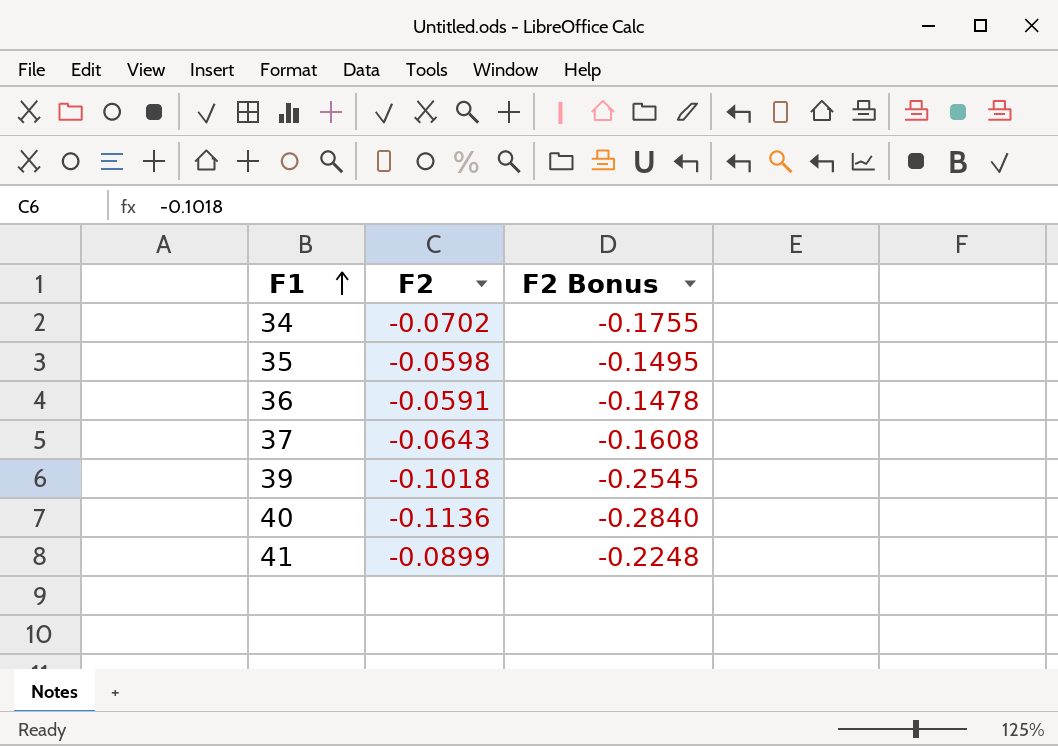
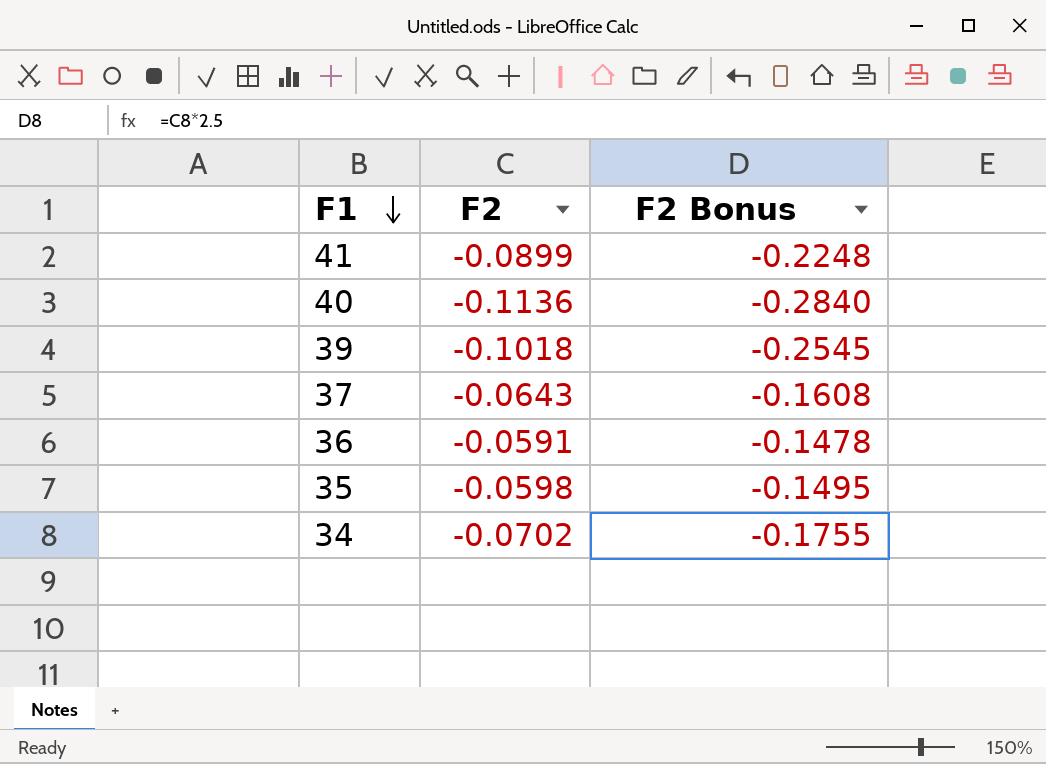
row order: F1 ascending -> F1 descending

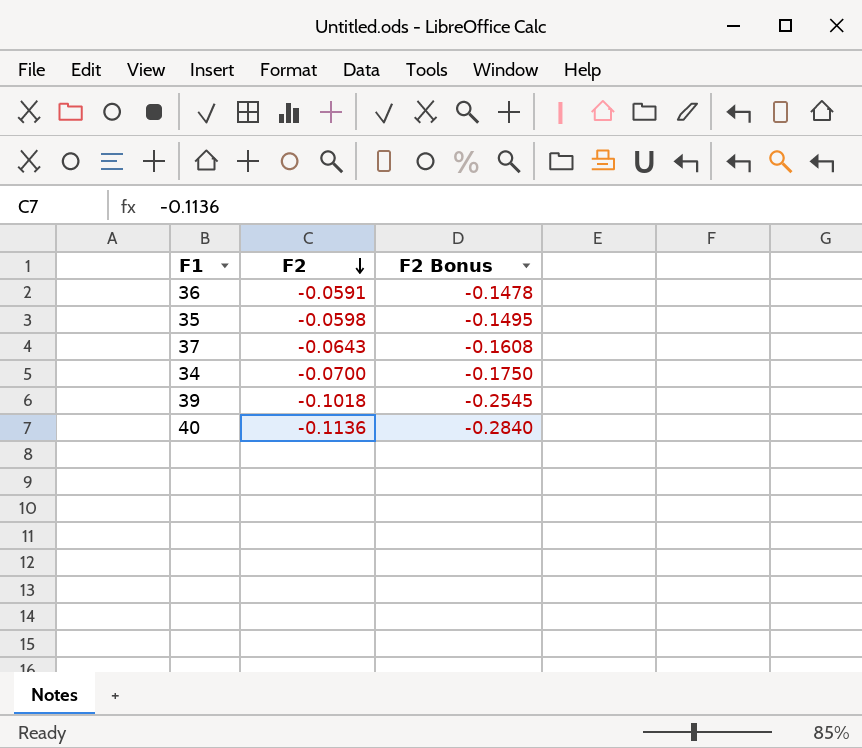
row order: F1 descending -> F2 descending
row 41: -0.0899 | -0.2248 -> none
34 | F2: -0.0702 -> -0.0700
34 | F2 Bonus: -0.1755 -> -0.1750

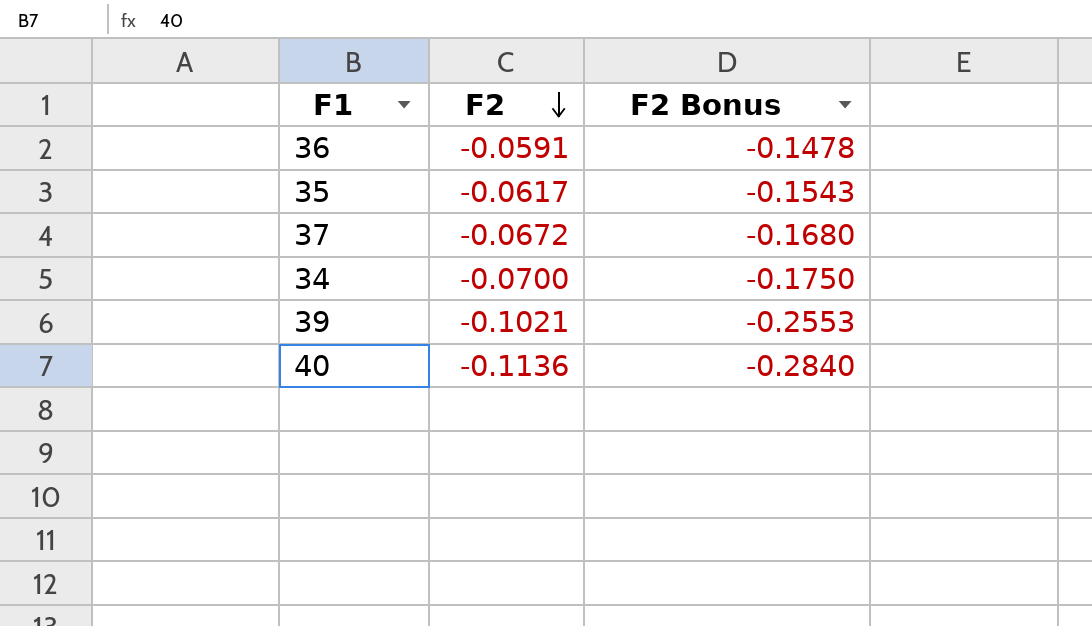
35 | F2: -0.0598 -> -0.0617
35 | F2 Bonus: -0.1495 -> -0.1543
37 | F2: -0.0643 -> -0.0672
37 | F2 Bonus: -0.1608 -> -0.1680
39 | F2: -0.1018 -> -0.1021
39 | F2 Bonus: -0.2545 -> -0.2553

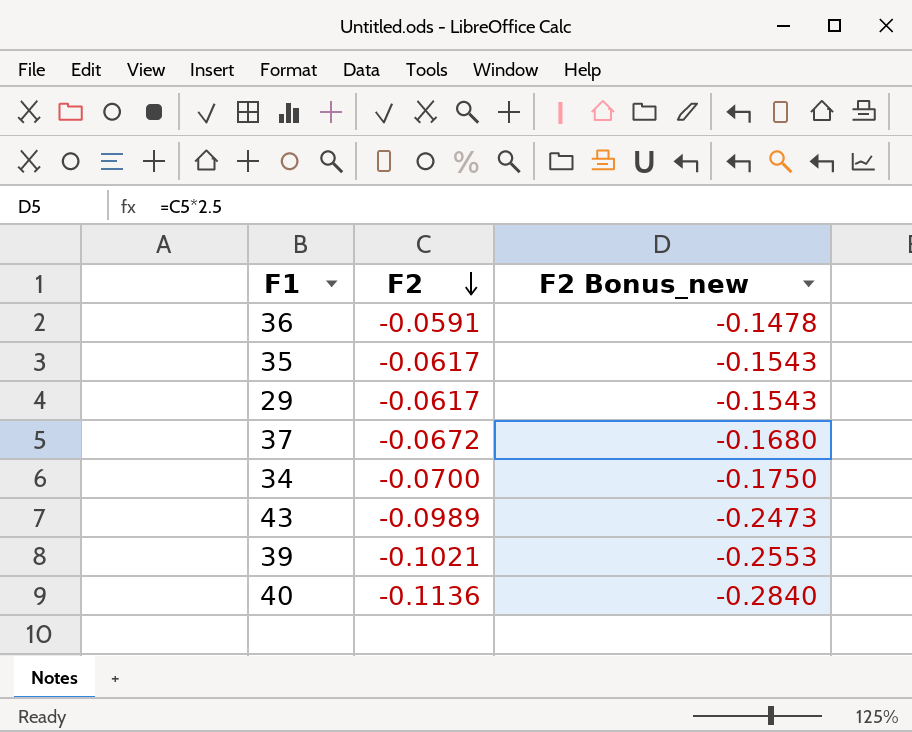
column name: F2 Bonus -> F2 Bonus_new
row 29: none -> -0.0617 | -0.1543
row 43: none -> -0.0989 | -0.2473

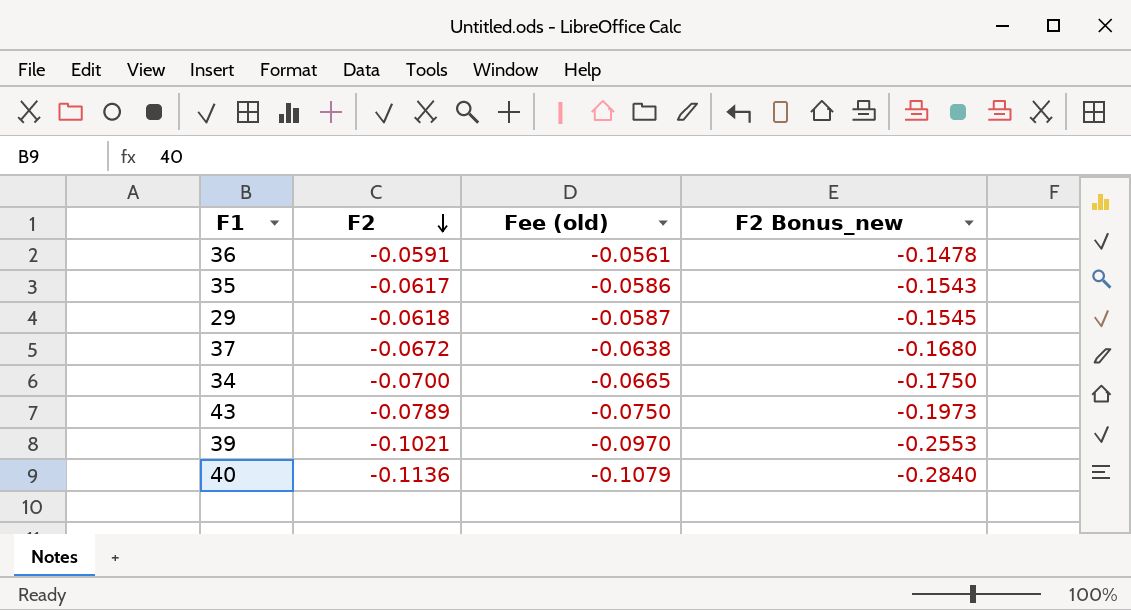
column Fee (old) | formula: none -> [F2] * 0.95
29 | F2: -0.0617 -> -0.0618
29 | F2 Bonus_new: -0.1543 -> -0.1545
43 | F2: -0.0989 -> -0.0789
43 | F2 Bonus_new: -0.2473 -> -0.1973

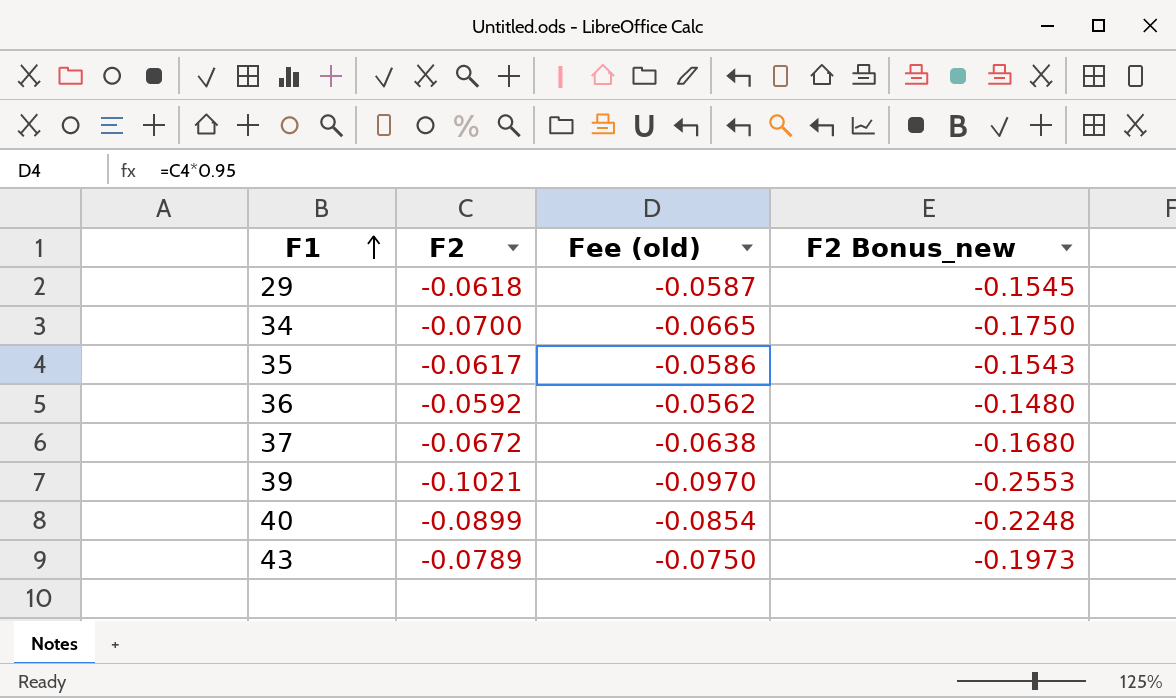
row order: F2 descending -> F1 ascending
36 | F2: -0.0591 -> -0.0592
36 | Fee (old): -0.0561 -> -0.0562
36 | F2 Bonus_new: -0.1478 -> -0.1480
40 | F2: -0.1136 -> -0.0899
40 | Fee (old): -0.1079 -> -0.0854
40 | F2 Bonus_new: -0.2840 -> -0.2248

